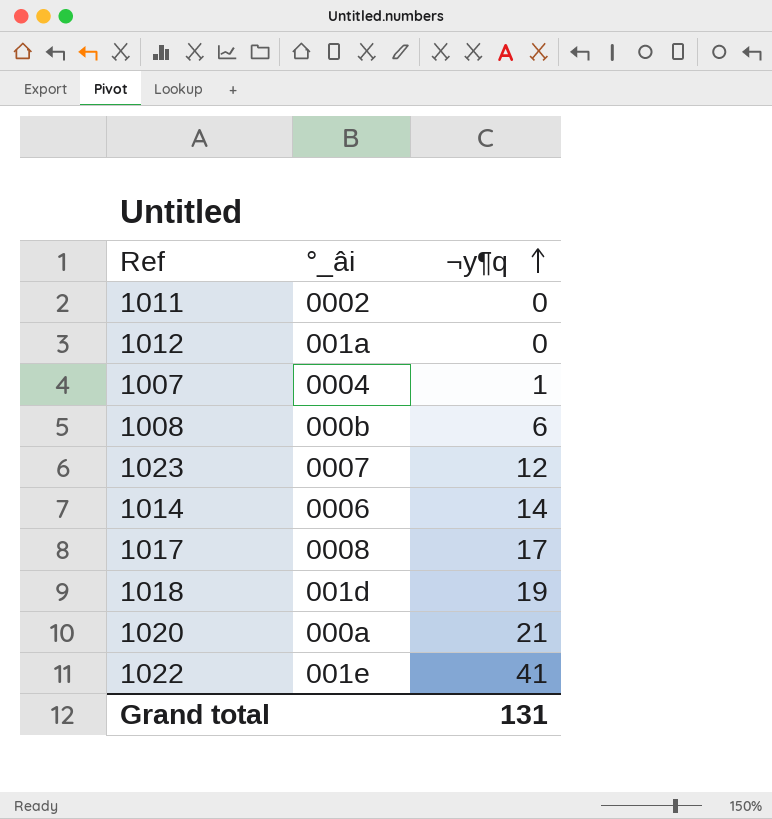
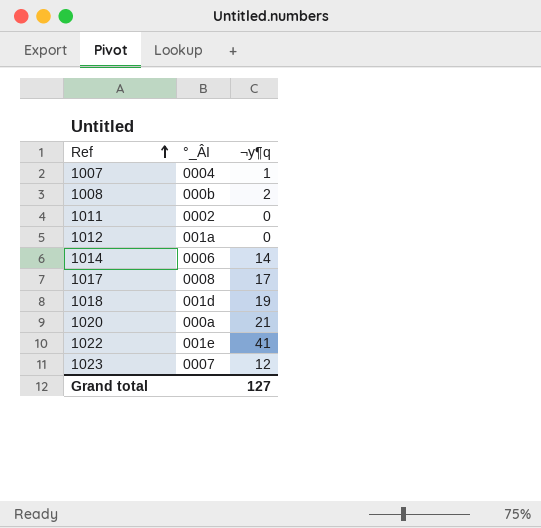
row order: ¬y¶q ascending -> Ref ascending
column name: °_âi -> °_ÂI
1008 | ¬y¶q: 6 -> 2
Grand total | ¬y¶q: 131 -> 127

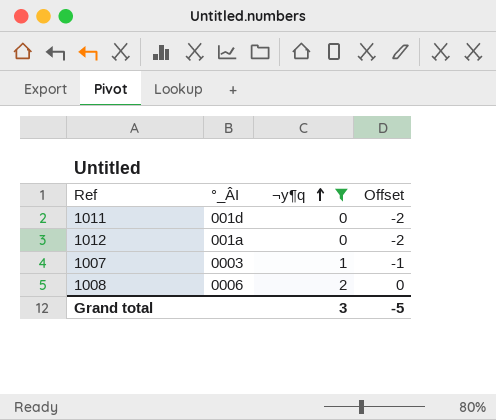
filter: none -> ¬y¶q <= 2
row order: Ref ascending -> ¬y¶q ascending
column Offset | formula: none -> [¬y¶q] - 2
1011 | °_ÂI: 0002 -> 001d
1007 | °_ÂI: 0004 -> 0003
1008 | °_ÂI: 000b -> 0006
Grand total | ¬y¶q: 127 -> 3

